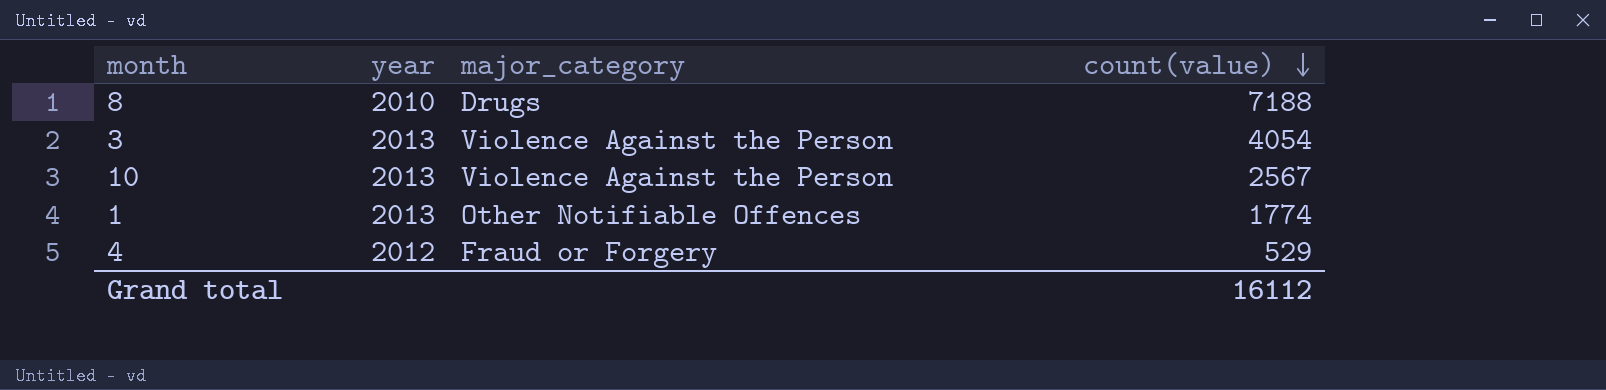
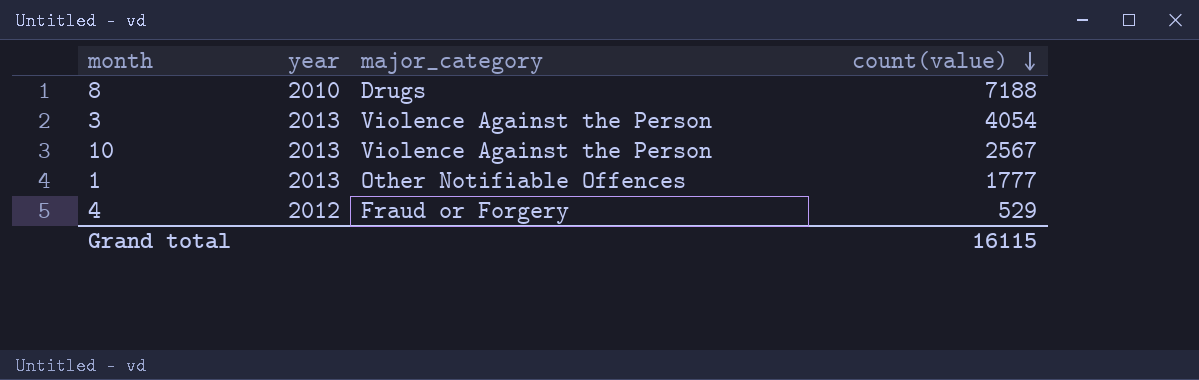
1 | count(value): 1774 -> 1777
Grand total | count(value): 16112 -> 16115

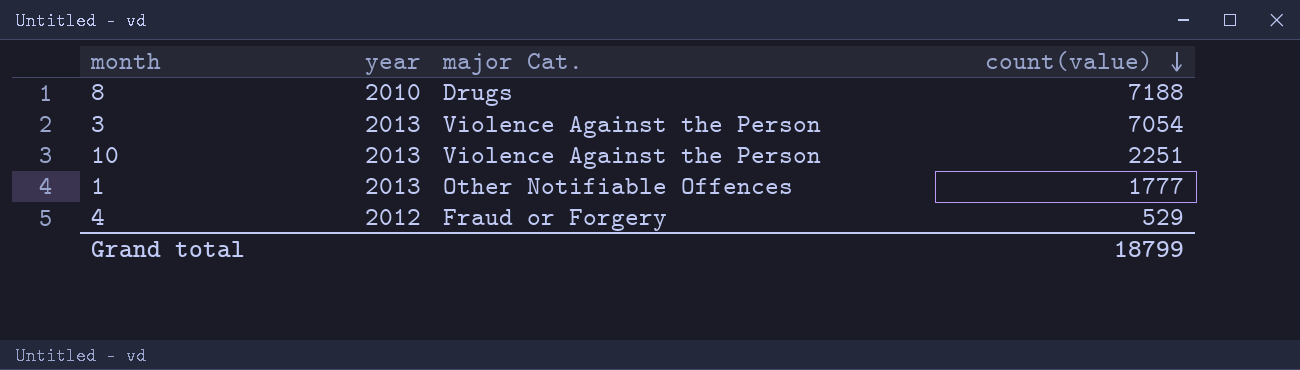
column name: major_category -> major Cat.
3 | count(value): 4054 -> 7054
10 | count(value): 2567 -> 2251
Grand total | count(value): 16115 -> 18799

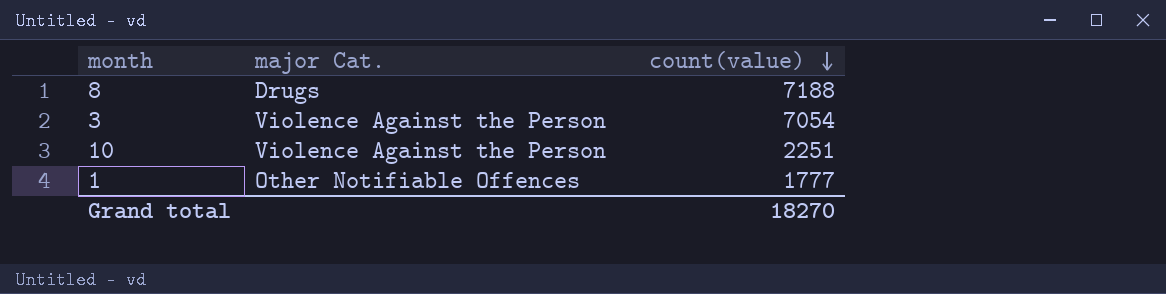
column year | position: 2 -> none
row 4: 2012 | Fraud or Forgery | 529 -> none
Grand total | count(value): 18799 -> 18270

